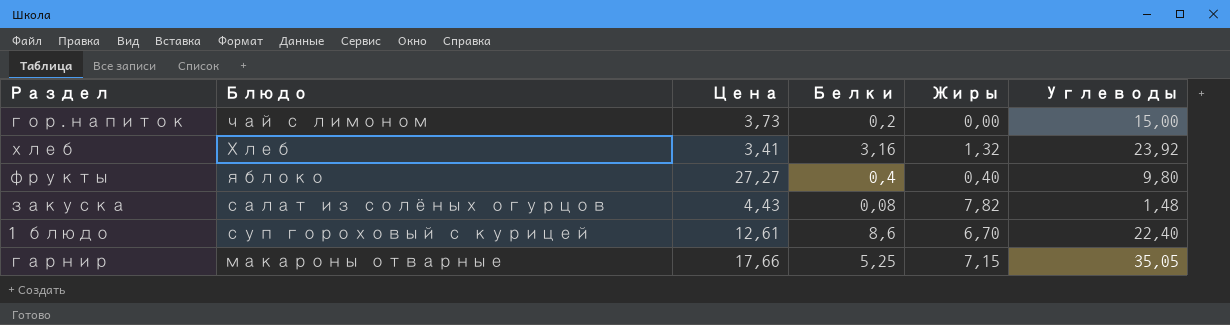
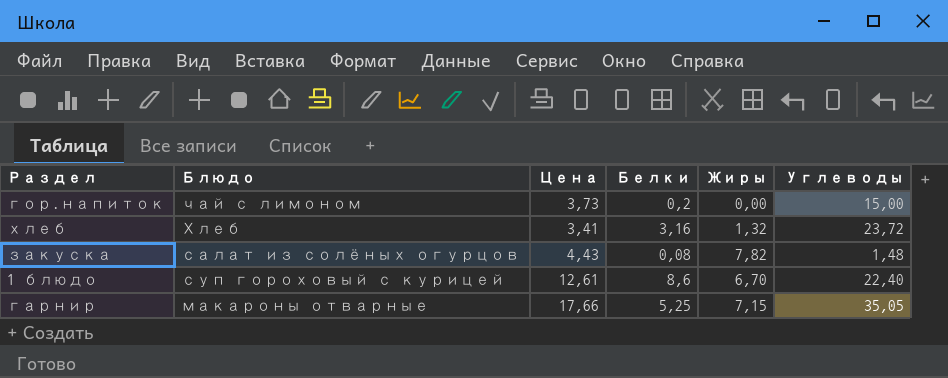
row фрукты: яблоко | 27,27 | 0,4 | 0,40 | 9,80 -> none
хлеб | Углеводы: 23,92 -> 23,72

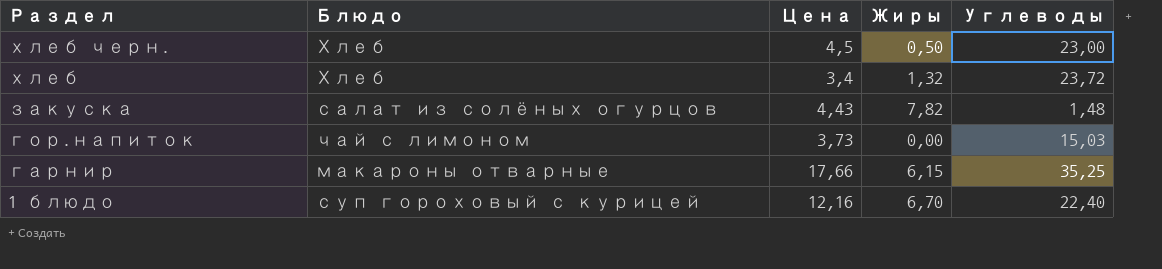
row order: none -> Раздел descending
column Белки | position: 4 -> none
row хлеб черн.: none -> Хлеб | 4,5 | 0,50 | 23,00
хлеб | Цена: 3,41 -> 3,4
гор.напиток | Углеводы: 15,00 -> 15,03
гарнир | Жиры: 7,15 -> 6,15
гарнир | Углеводы: 35,05 -> 35,25
1 блюдо | Цена: 12,61 -> 12,16

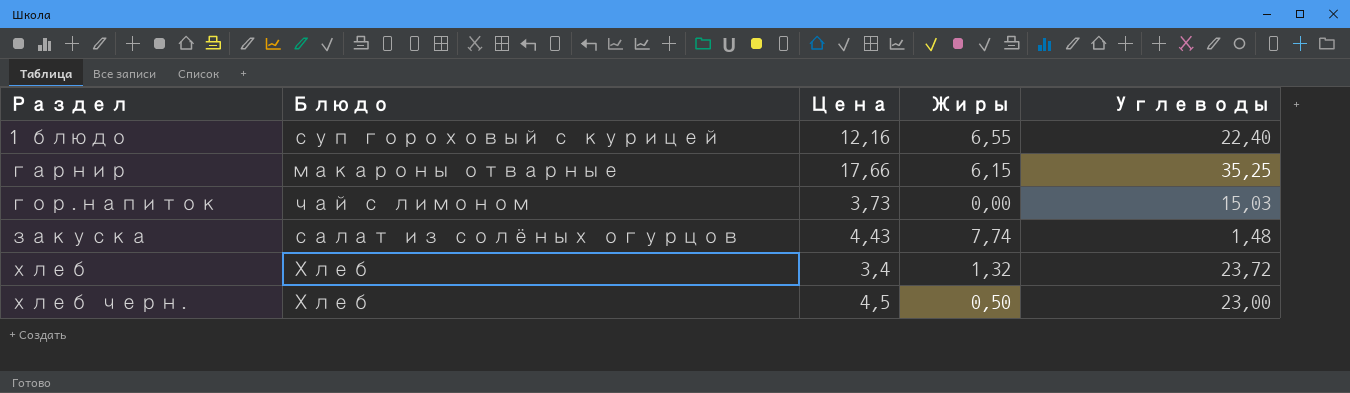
row order: Раздел descending -> Раздел ascending
1 блюдо | Жиры: 6,70 -> 6,55
закуска | Жиры: 7,82 -> 7,74

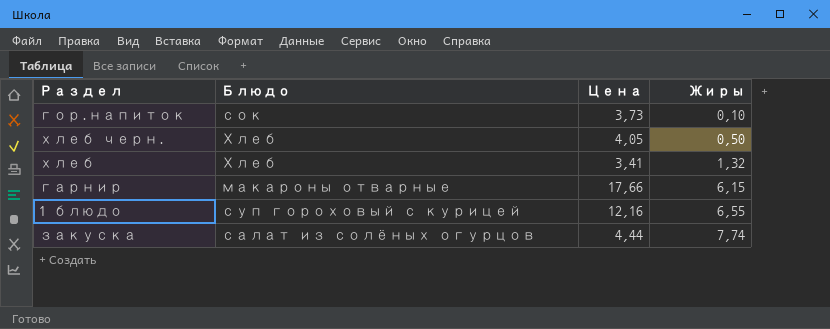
row order: Раздел ascending -> Жиры ascending
column Углеводы | position: 5 -> none
гор.напиток | Блюдо: чай с лимоном -> сок
гор.напиток | Жиры: 0,00 -> 0,10
хлеб черн. | Цена: 4,5 -> 4,05
хлеб | Цена: 3,4 -> 3,41
закуска | Цена: 4,43 -> 4,44

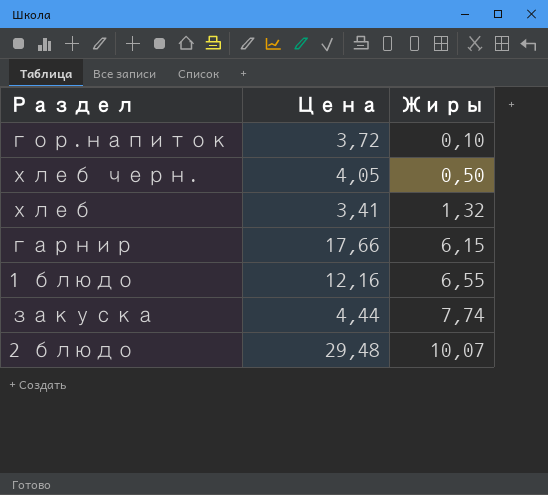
column Блюдо | position: 2 -> none
гор.напиток | Цена: 3,73 -> 3,72
row 2 блюдо: none -> 29,48 | 10,07

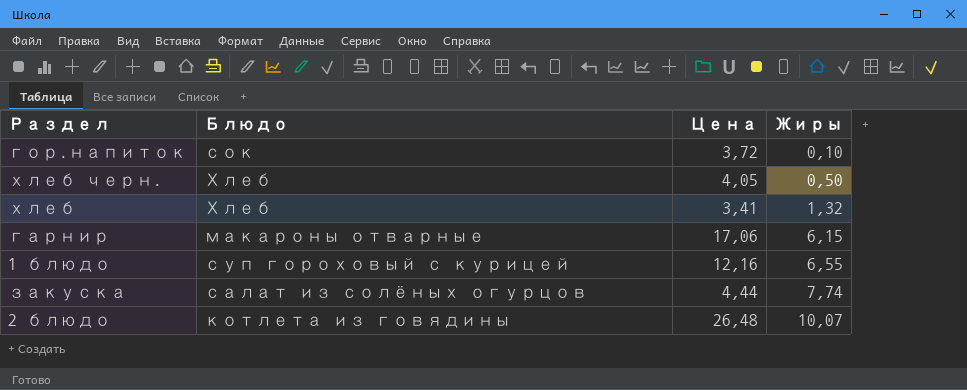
column Блюдо | position: none -> 2
гарнир | Цена: 17,66 -> 17,06
2 блюдо | Цена: 29,48 -> 26,48

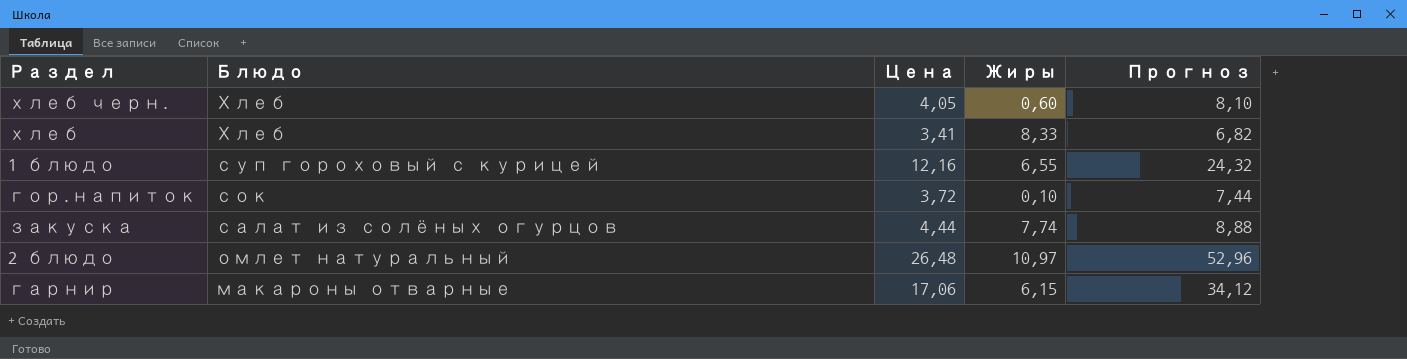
row order: Жиры ascending -> Блюдо descending
column Прогноз | formula: none -> [Цена] * 2
хлеб черн. | Жиры: 0,50 -> 0,60
хлеб | Жиры: 1,32 -> 8,33
2 блюдо | Блюдо: котлета из говядины -> омлет натуральный
2 блюдо | Жиры: 10,07 -> 10,97

